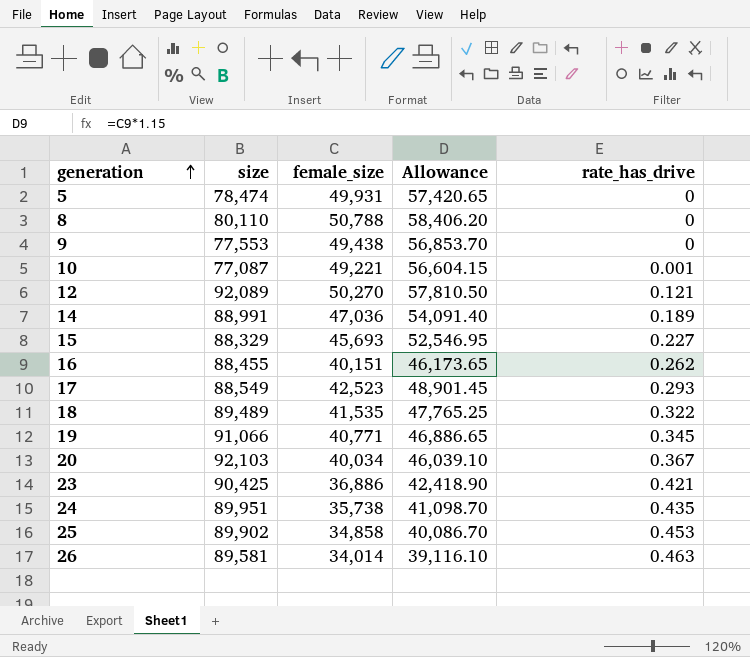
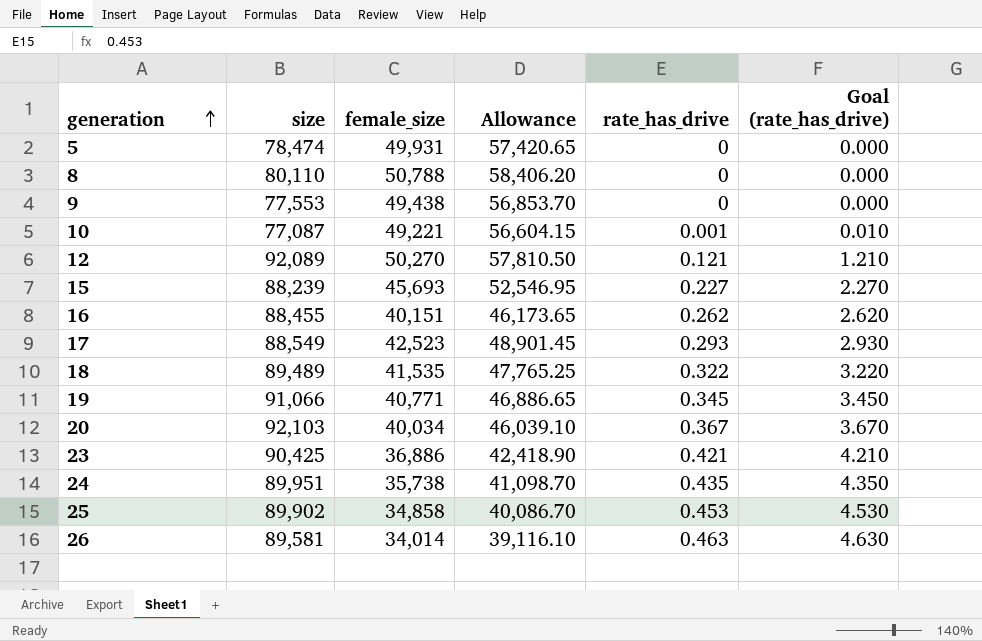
column Goal (rate_has_drive) | formula: none -> [rate_has_drive] * 10
row 14: 88,991 | 47,036 | 54,091.40 | 0.189 -> none
15 | size: 88,329 -> 88,239

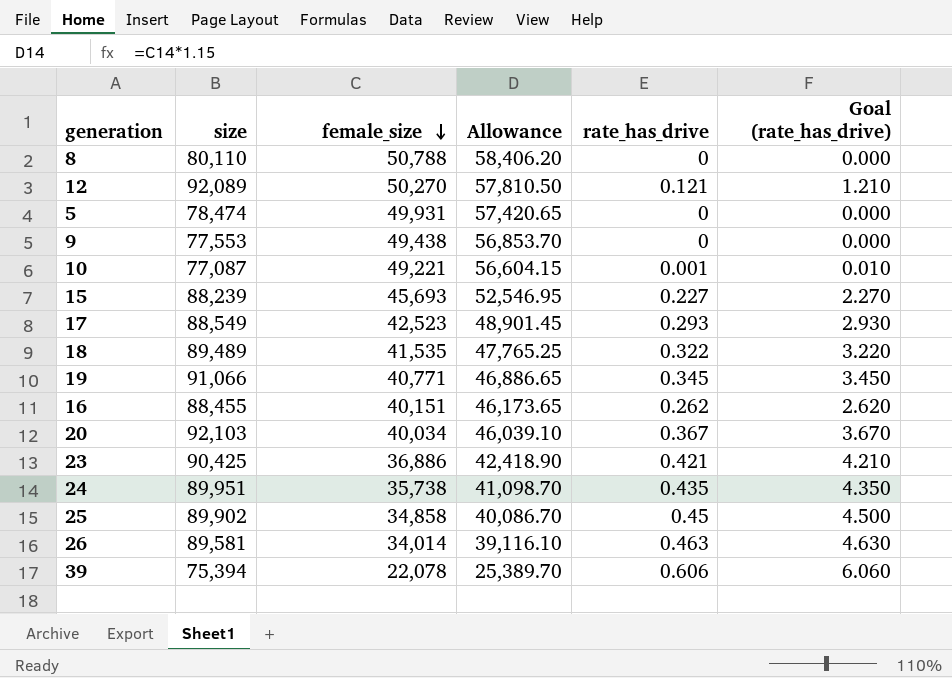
row order: generation ascending -> female_size descending
25 | rate_has_drive: 0.453 -> 0.45
25 | Goal (rate_has_drive): 4.530 -> 4.500
row 39: none -> 75,394 | 22,078 | 25,389.70 | 0.606 | 6.060

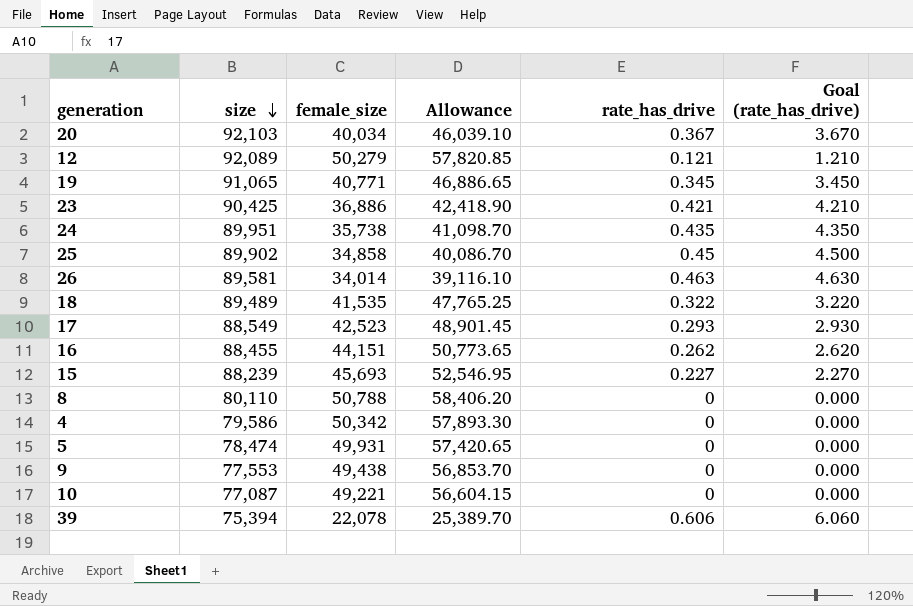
row order: female_size descending -> size descending
12 | female_size: 50,270 -> 50,279
12 | Allowance: 57,810.50 -> 57,820.85
19 | size: 91,066 -> 91,065
16 | female_size: 40,151 -> 44,151
16 | Allowance: 46,173.65 -> 50,773.65
row 4: none -> 79,586 | 50,342 | 57,893.30 | 0 | 0.000
10 | rate_has_drive: 0.001 -> 0
10 | Goal (rate_has_drive): 0.010 -> 0.000

